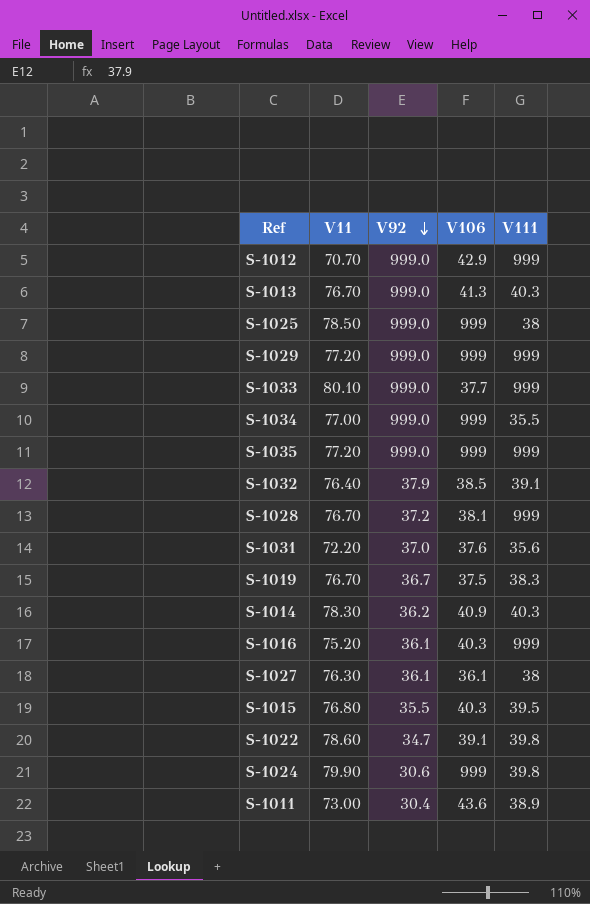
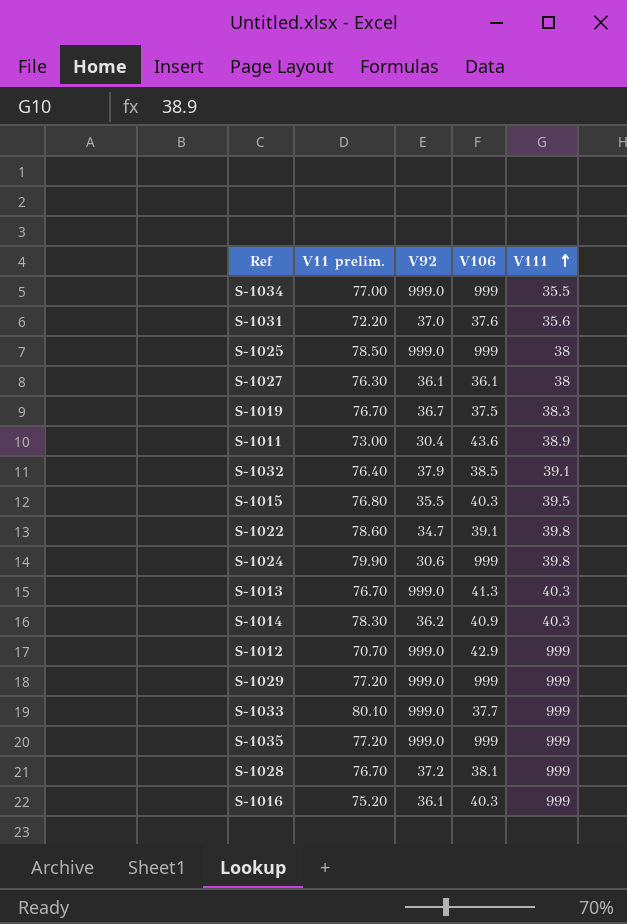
row order: V92 descending -> V111 ascending
column name: V11 -> V11 prelim.

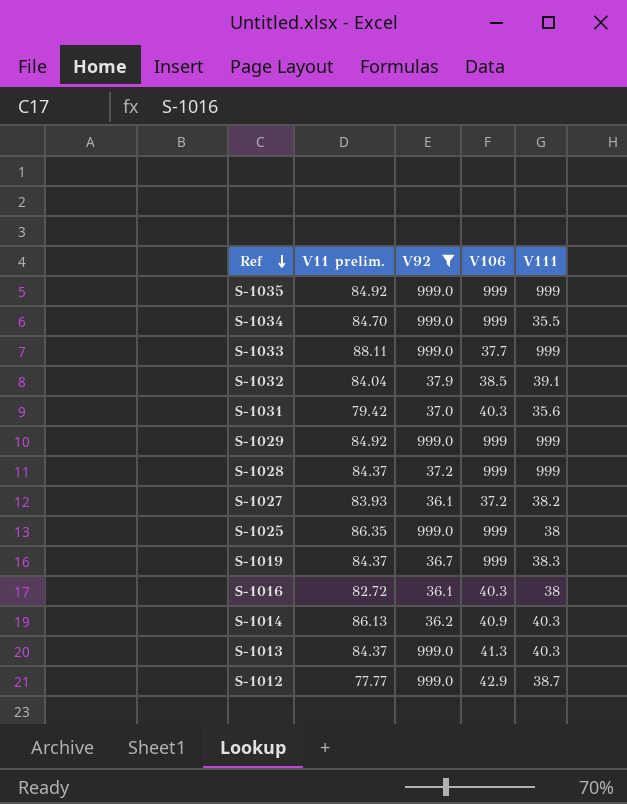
filter: none -> V92 >= 36.1
row order: V111 ascending -> Ref descending
S-1035 | V11 prelim.: 77.20 -> 84.92
S-1034 | V11 prelim.: 77.00 -> 84.70
S-1033 | V11 prelim.: 80.10 -> 88.11
S-1032 | V11 prelim.: 76.40 -> 84.04
S-1031 | V11 prelim.: 72.20 -> 79.42
S-1031 | V106: 37.6 -> 40.3
S-1029 | V11 prelim.: 77.20 -> 84.92
S-1028 | V11 prelim.: 76.70 -> 84.37
S-1028 | V106: 38.1 -> 999
S-1027 | V11 prelim.: 76.30 -> 83.93
S-1027 | V106: 36.1 -> 37.2
S-1027 | V111: 38 -> 38.2
S-1025 | V11 prelim.: 78.50 -> 86.35
S-1019 | V11 prelim.: 76.70 -> 84.37
S-1019 | V106: 37.5 -> 999
S-1016 | V11 prelim.: 75.20 -> 82.72
S-1016 | V111: 999 -> 38
S-1014 | V11 prelim.: 78.30 -> 86.13
S-1013 | V11 prelim.: 76.70 -> 84.37
S-1012 | V11 prelim.: 70.70 -> 77.77
S-1012 | V111: 999 -> 38.7

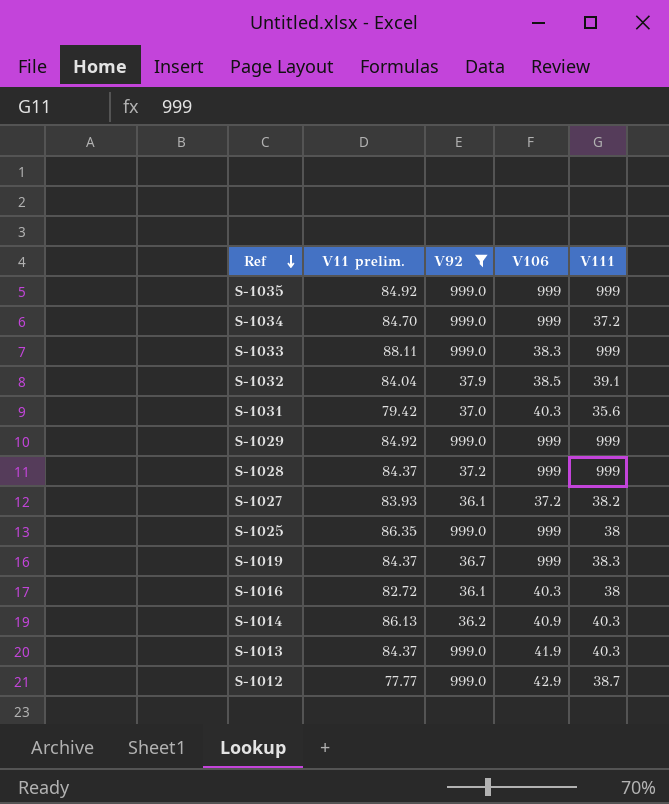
S-1034 | V111: 35.5 -> 37.2
S-1033 | V106: 37.7 -> 38.3
S-1013 | V106: 41.3 -> 41.9

